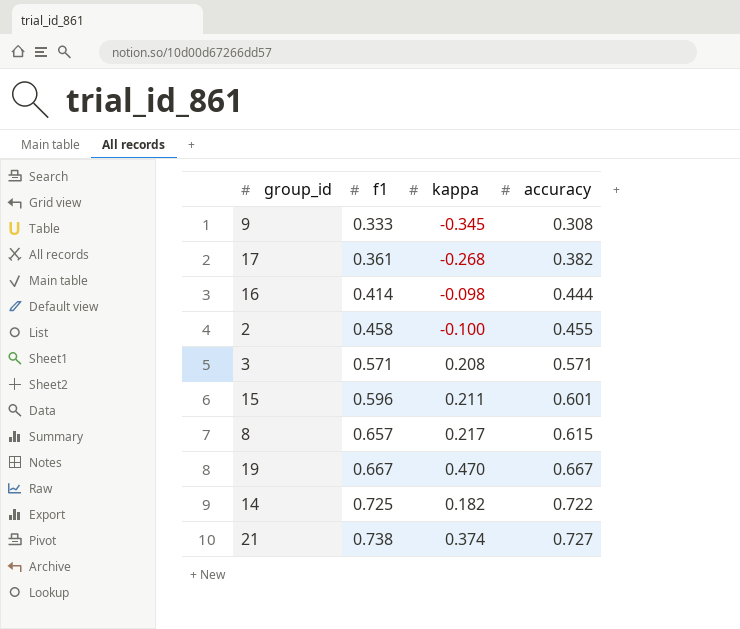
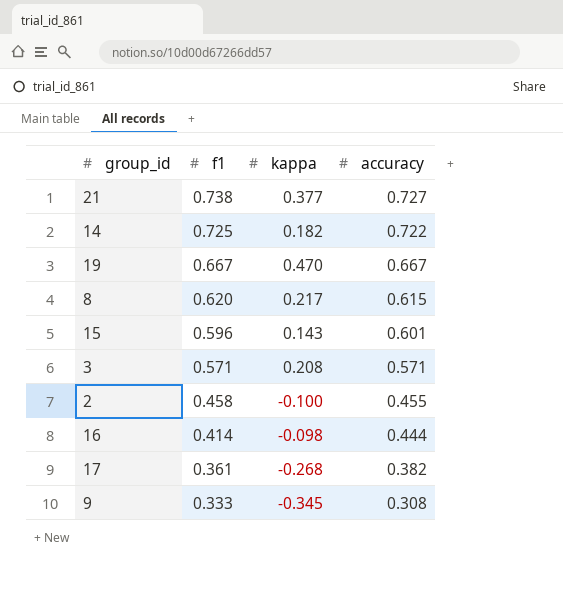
row order: f1 ascending -> f1 descending
21 | kappa: 0.374 -> 0.377
8 | f1: 0.657 -> 0.620
15 | kappa: 0.211 -> 0.143

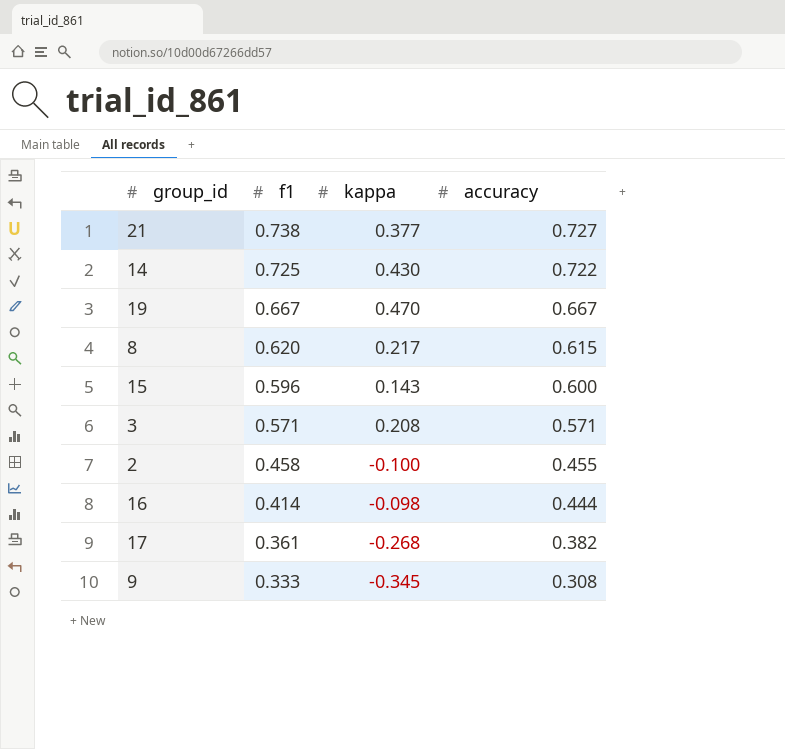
14 | kappa: 0.182 -> 0.430
15 | accuracy: 0.601 -> 0.600

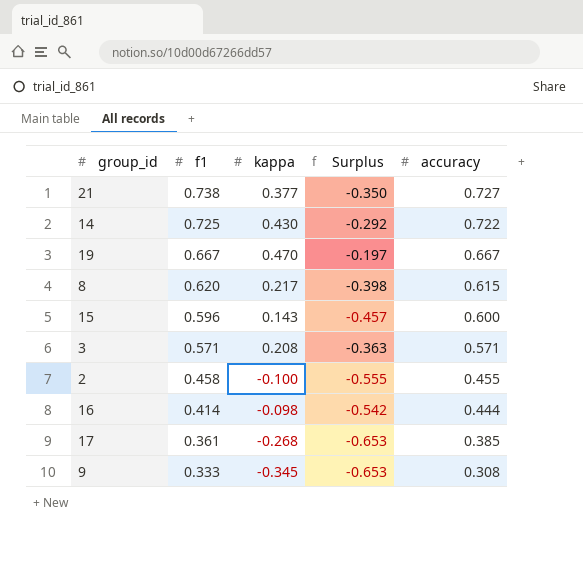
column Surplus | formula: none -> [kappa] - [accuracy]
17 | accuracy: 0.382 -> 0.385

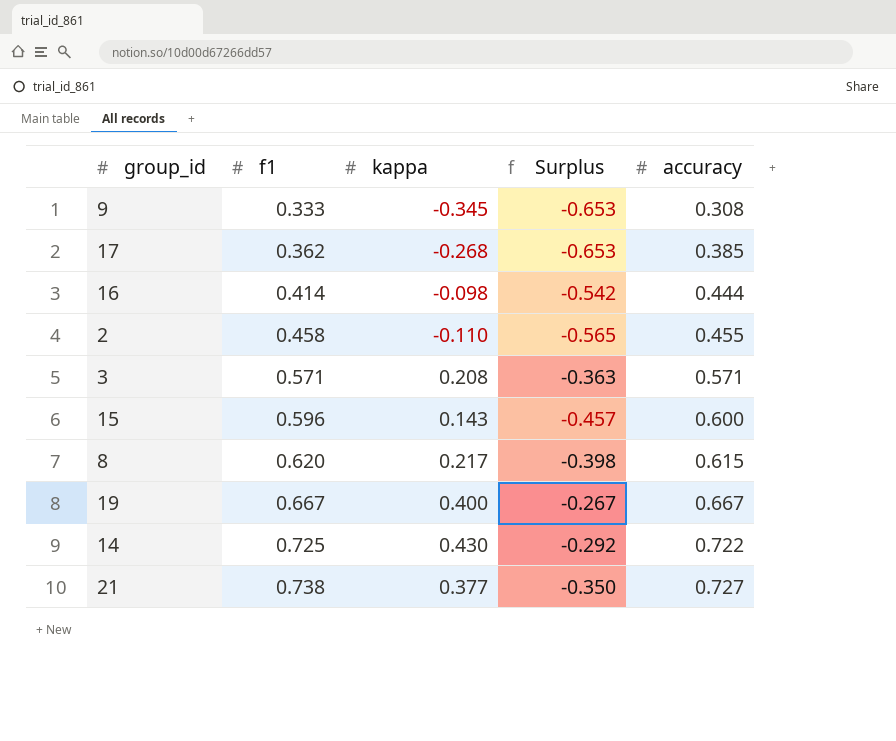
row order: f1 descending -> f1 ascending
17 | f1: 0.361 -> 0.362
2 | kappa: -0.100 -> -0.110
2 | Surplus: -0.555 -> -0.565
19 | kappa: 0.470 -> 0.400
19 | Surplus: -0.197 -> -0.267

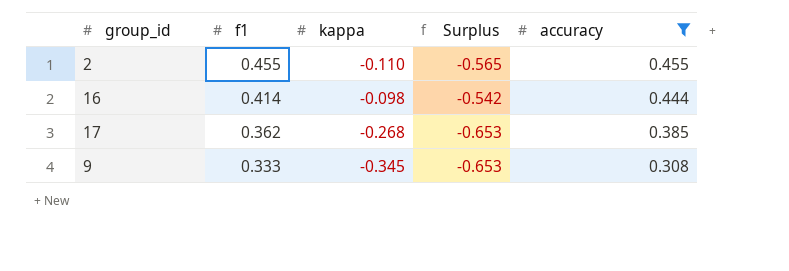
filter: none -> accuracy <= 0.455
row order: f1 ascending -> f1 descending
2 | f1: 0.458 -> 0.455

